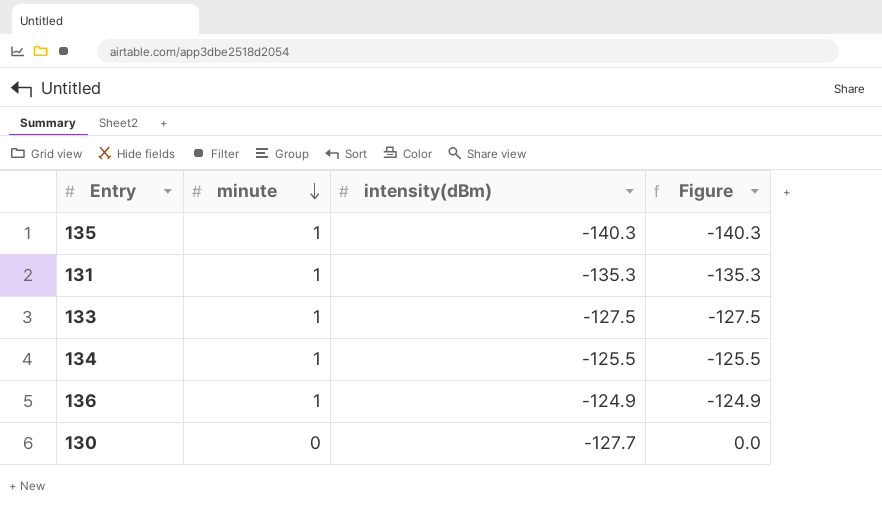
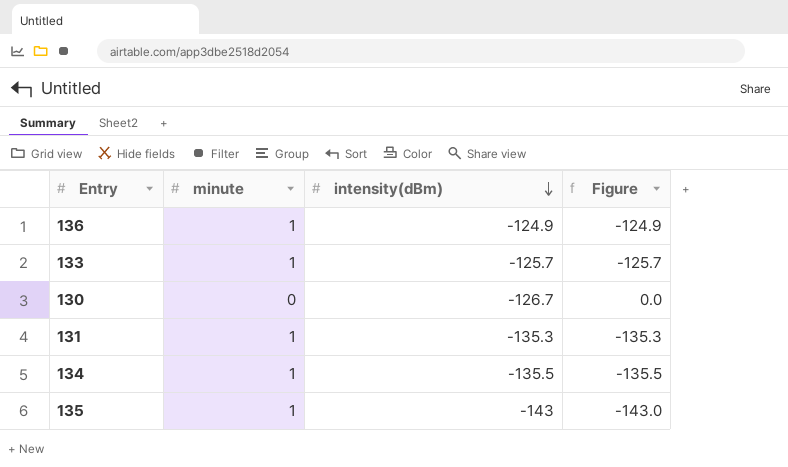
row order: minute descending -> intensity(dBm) descending
133 | intensity(dBm): -127.5 -> -125.7
133 | Figure: -127.5 -> -125.7
130 | intensity(dBm): -127.7 -> -126.7
134 | intensity(dBm): -125.5 -> -135.5
134 | Figure: -125.5 -> -135.5
135 | intensity(dBm): -140.3 -> -143
135 | Figure: -140.3 -> -143.0

